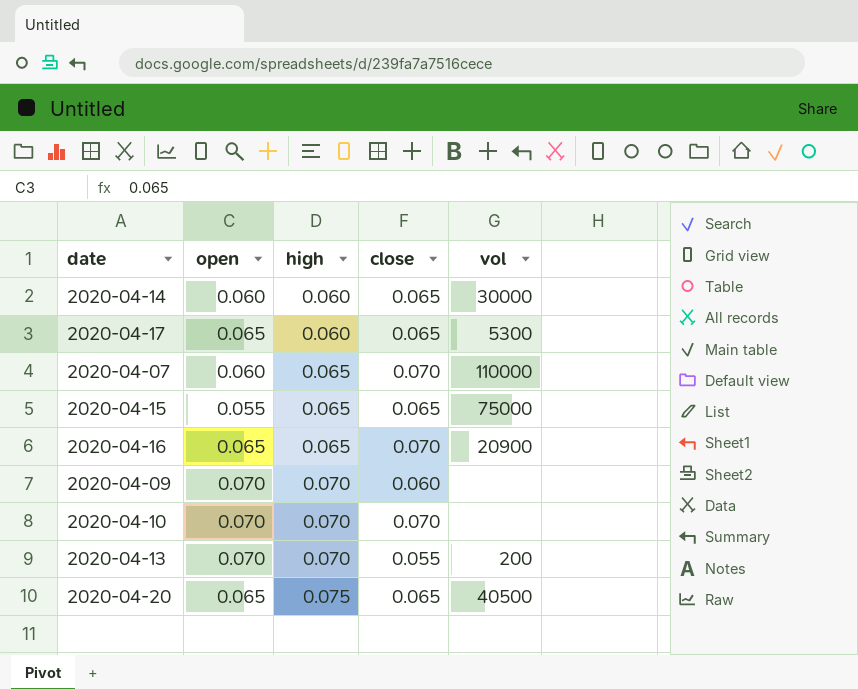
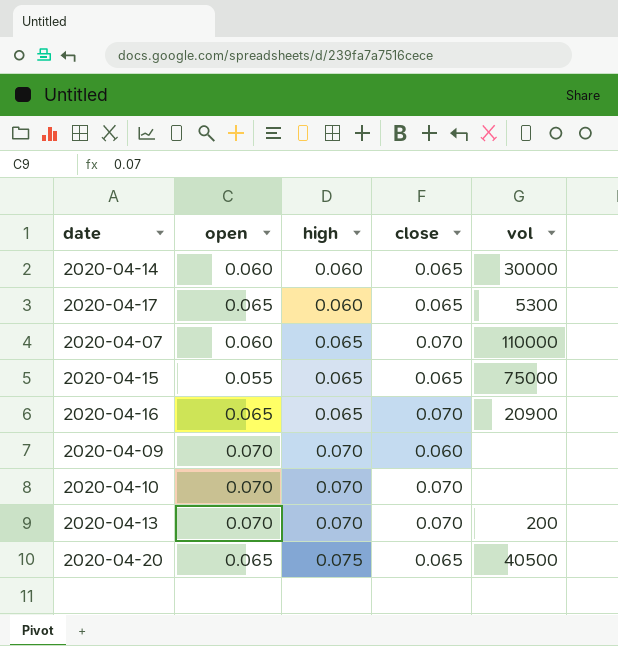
2020-04-13 | close: 0.055 -> 0.070

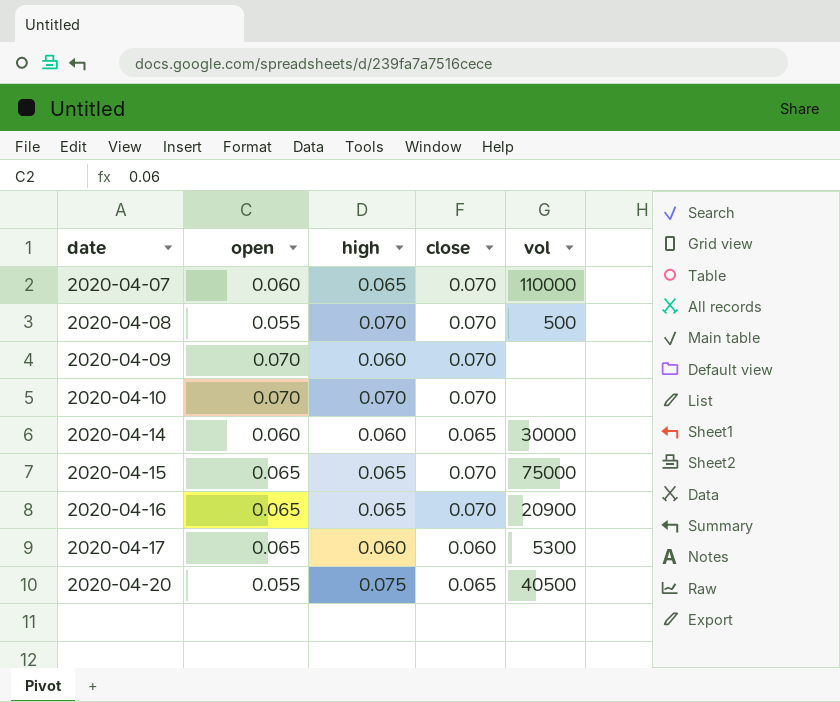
row order: high ascending -> date ascending
row 2020-04-13: 0.070 | 0.070 | 0.070 | 200 -> none
row 2020-04-08: none -> 0.055 | 0.070 | 0.070 | 500
2020-04-09 | high: 0.070 -> 0.060
2020-04-09 | close: 0.060 -> 0.070
2020-04-15 | open: 0.055 -> 0.065
2020-04-15 | close: 0.065 -> 0.070
2020-04-17 | close: 0.065 -> 0.060
2020-04-20 | open: 0.065 -> 0.055

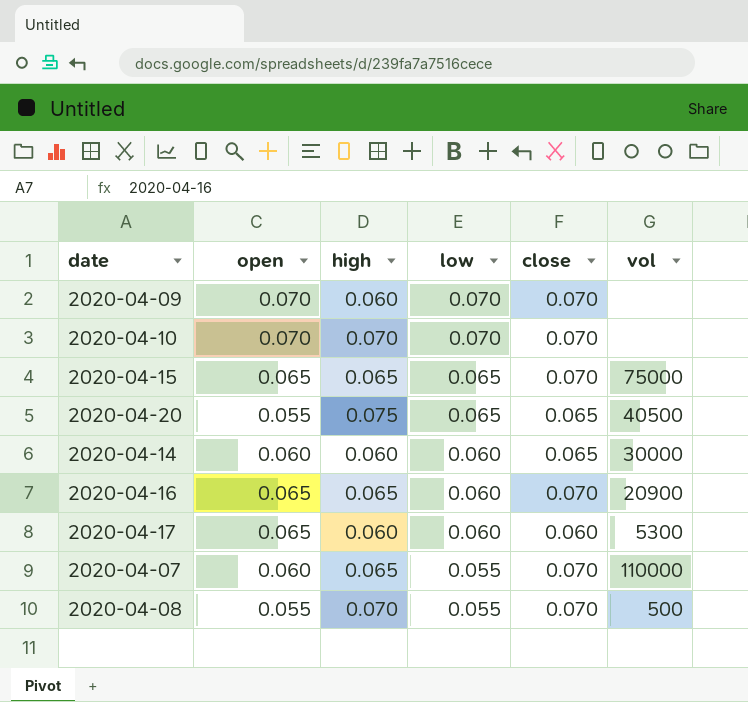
row order: date ascending -> low descending
column low | position: none -> 4

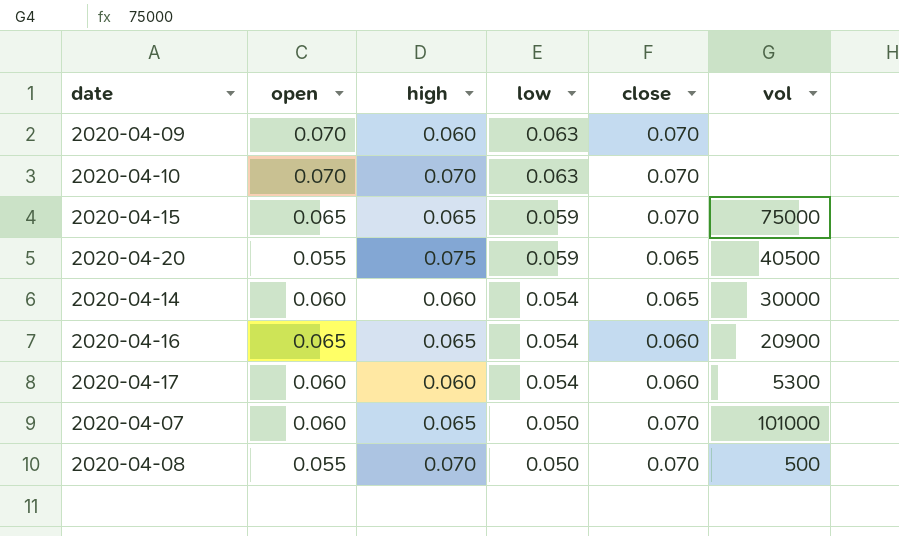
2020-04-09 | low: 0.070 -> 0.063
2020-04-10 | low: 0.070 -> 0.063
2020-04-15 | low: 0.065 -> 0.059
2020-04-20 | low: 0.065 -> 0.059
2020-04-14 | low: 0.060 -> 0.054
2020-04-16 | low: 0.060 -> 0.054
2020-04-16 | close: 0.070 -> 0.060
2020-04-17 | open: 0.065 -> 0.060
2020-04-17 | low: 0.060 -> 0.054
2020-04-07 | low: 0.055 -> 0.050
2020-04-07 | vol: 110000 -> 101000
2020-04-08 | low: 0.055 -> 0.050

